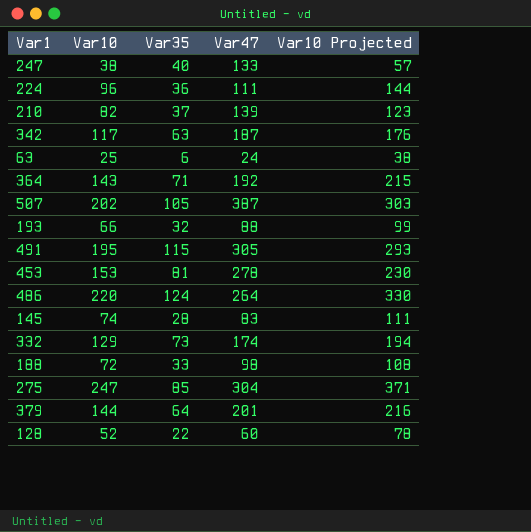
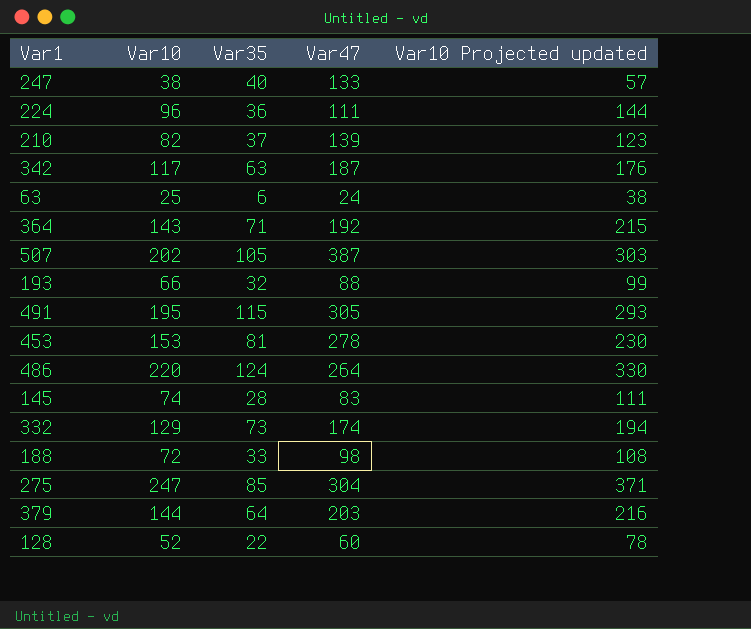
column name: Var10 Projected -> Var10 Projected updated
379 | Var47: 201 -> 203

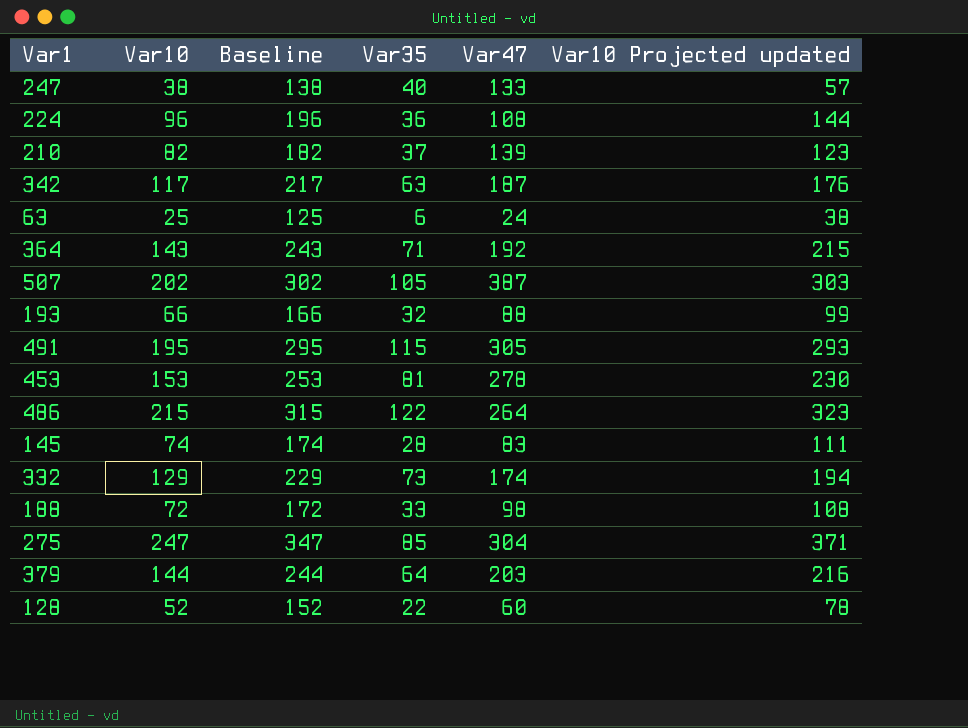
column Baseline | formula: none -> [Var10] + 100
224 | Var47: 111 -> 108
486 | Var10: 220 -> 215
486 | Var35: 124 -> 122
486 | Var10 Projected updated: 330 -> 323

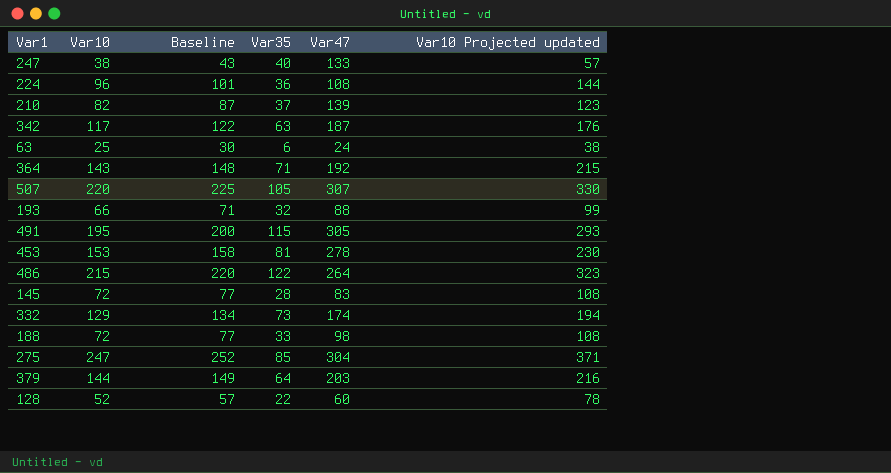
column Baseline | formula: [Var10] + 100 -> [Var10] + 5
507 | Var10: 202 -> 220
507 | Var47: 387 -> 307
507 | Var10 Projected updated: 303 -> 330
145 | Var10: 74 -> 72
145 | Var10 Projected updated: 111 -> 108

